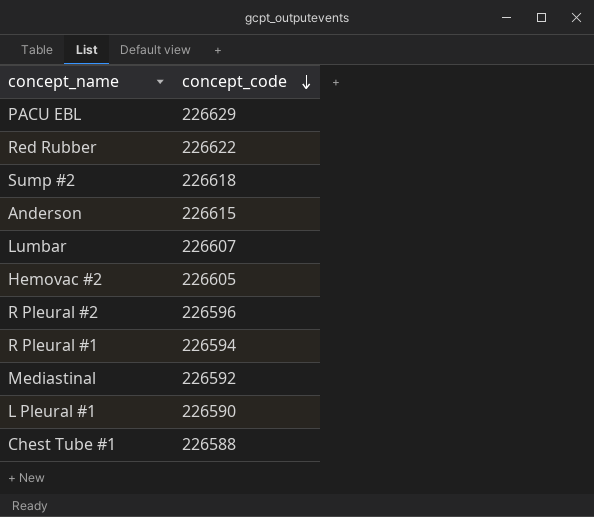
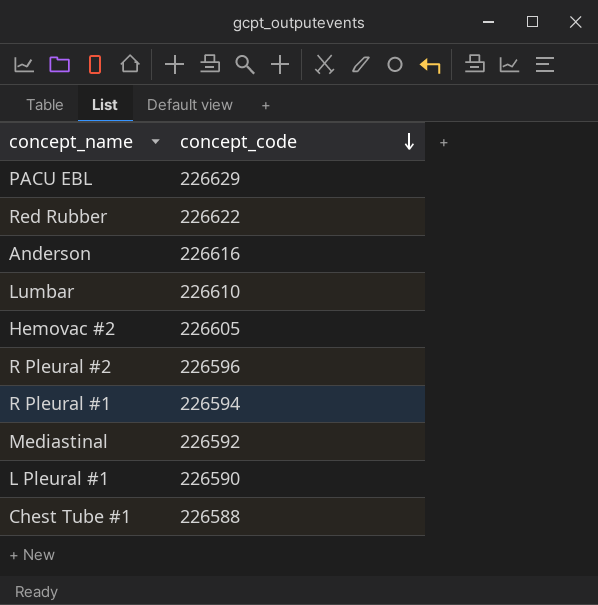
row Sump #2: 226618 -> none
Anderson | concept_code: 226615 -> 226616
Lumbar | concept_code: 226607 -> 226610

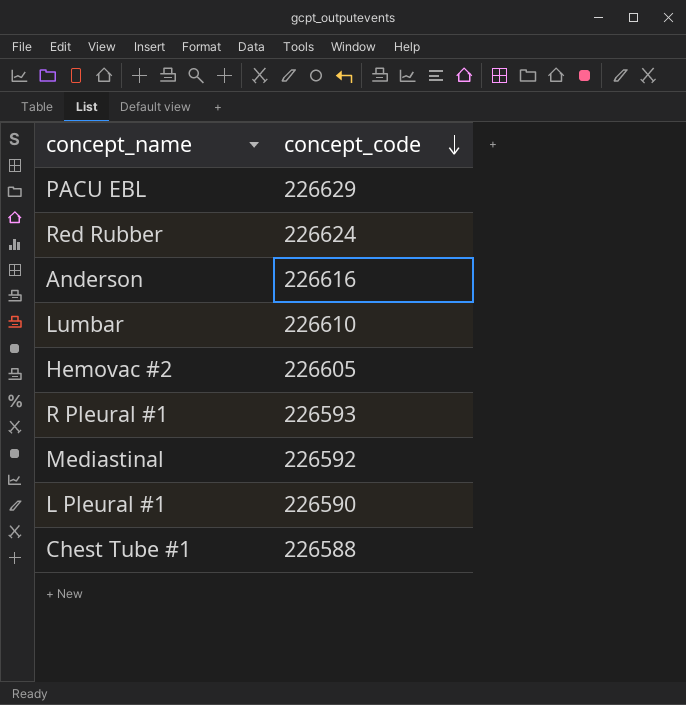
row R Pleural #2: 226596 -> none
Red Rubber | concept_code: 226622 -> 226624
R Pleural #1 | concept_code: 226594 -> 226593

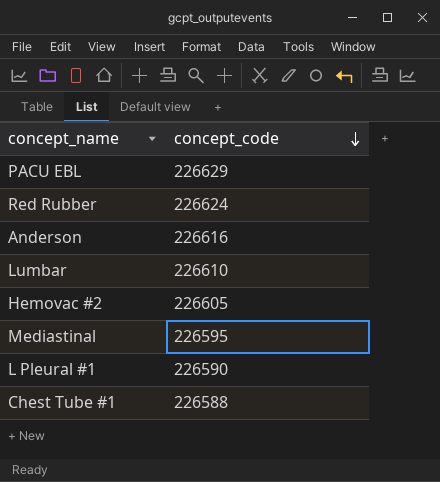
row R Pleural #1: 226593 -> none
Mediastinal | concept_code: 226592 -> 226595

